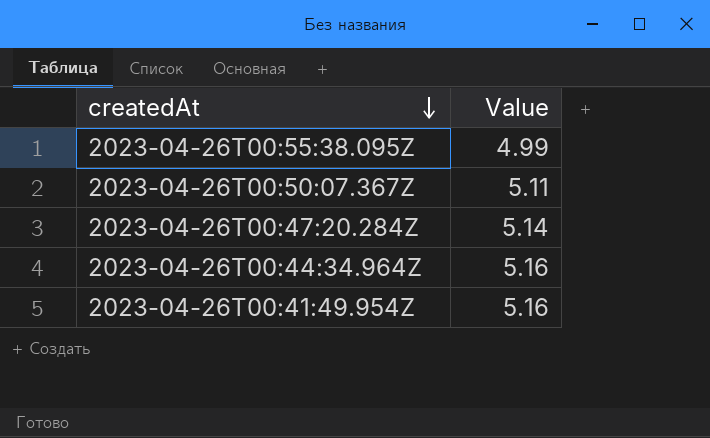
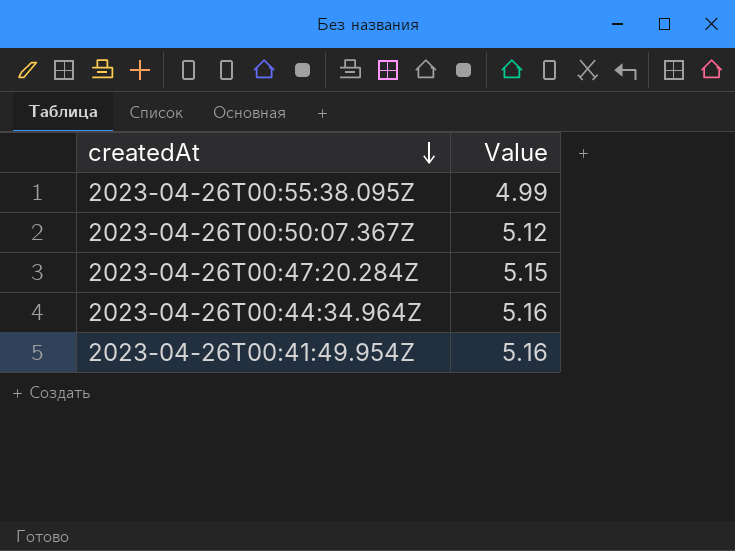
2023-04-26T00:50:07.367Z | Value: 5.11 -> 5.12
2023-04-26T00:47:20.284Z | Value: 5.14 -> 5.15

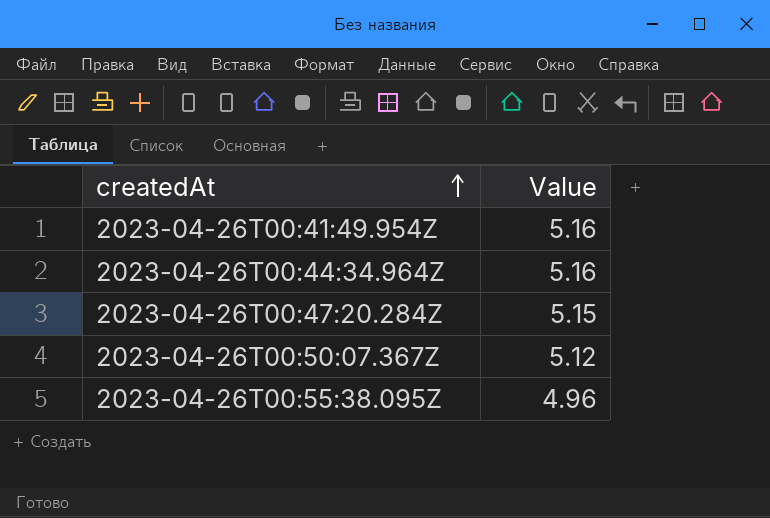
row order: createdAt descending -> createdAt ascending
2023-04-26T00:55:38.095Z | Value: 4.99 -> 4.96

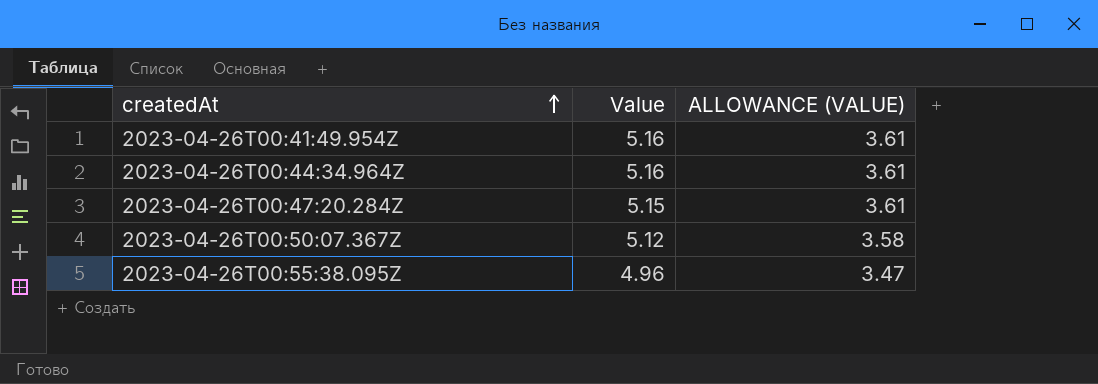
column ALLOWANCE (VALUE) | formula: none -> [Value] * 0.7

